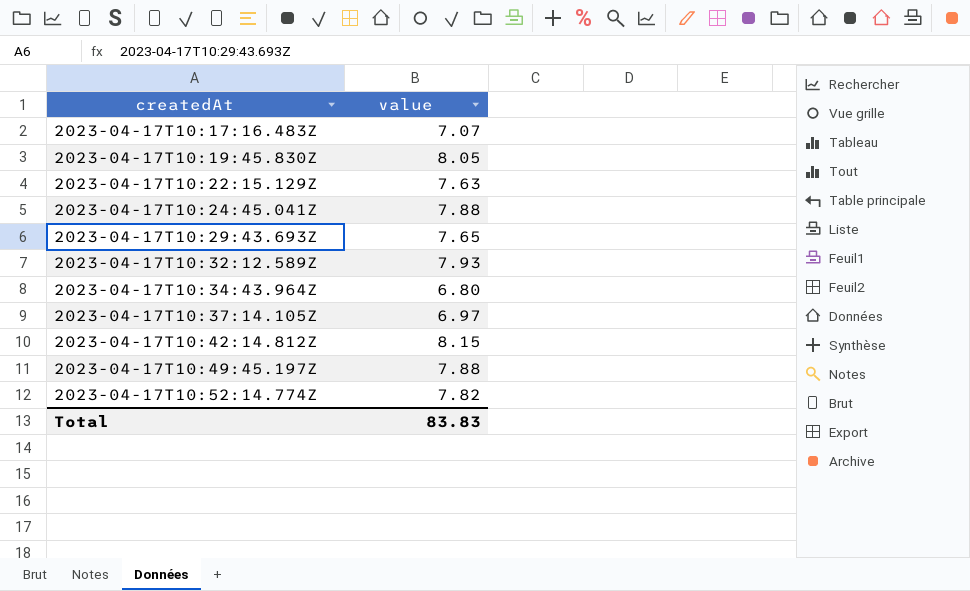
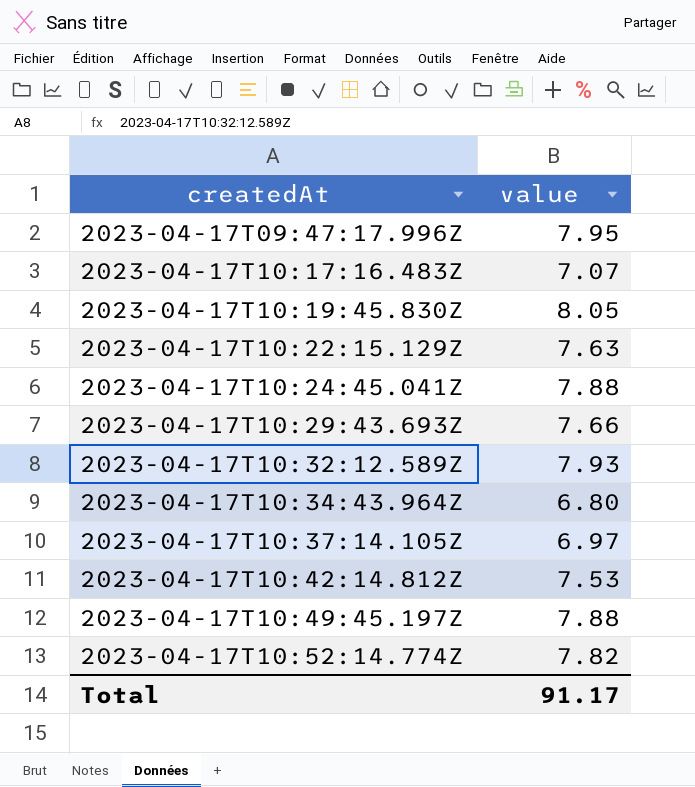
row 2023-04-17T09:47:17.996Z: none -> 7.95
2023-04-17T10:29:43.693Z | value: 7.65 -> 7.66
2023-04-17T10:42:14.812Z | value: 8.15 -> 7.53
Total | value: 83.83 -> 91.17

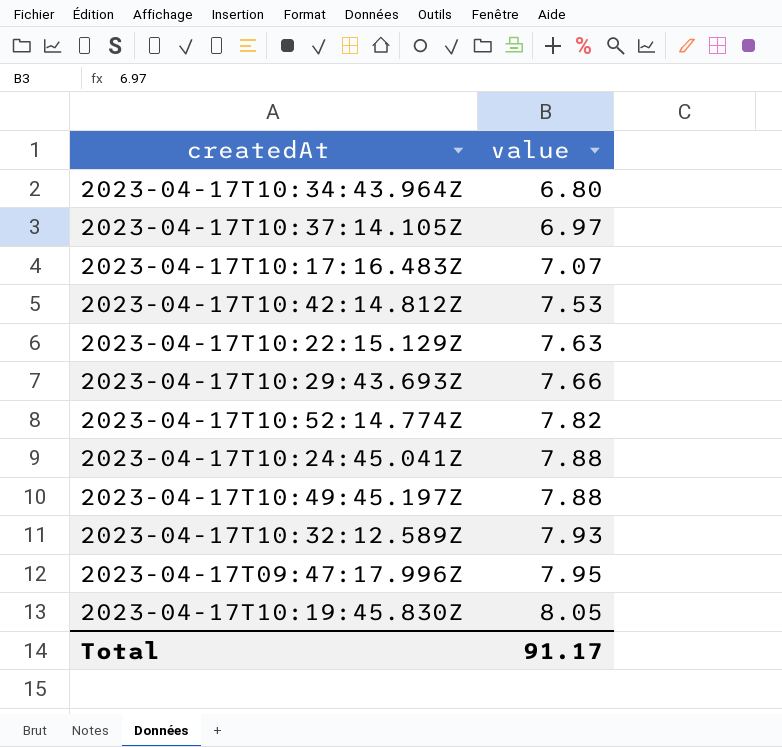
row order: createdAt ascending -> value ascending

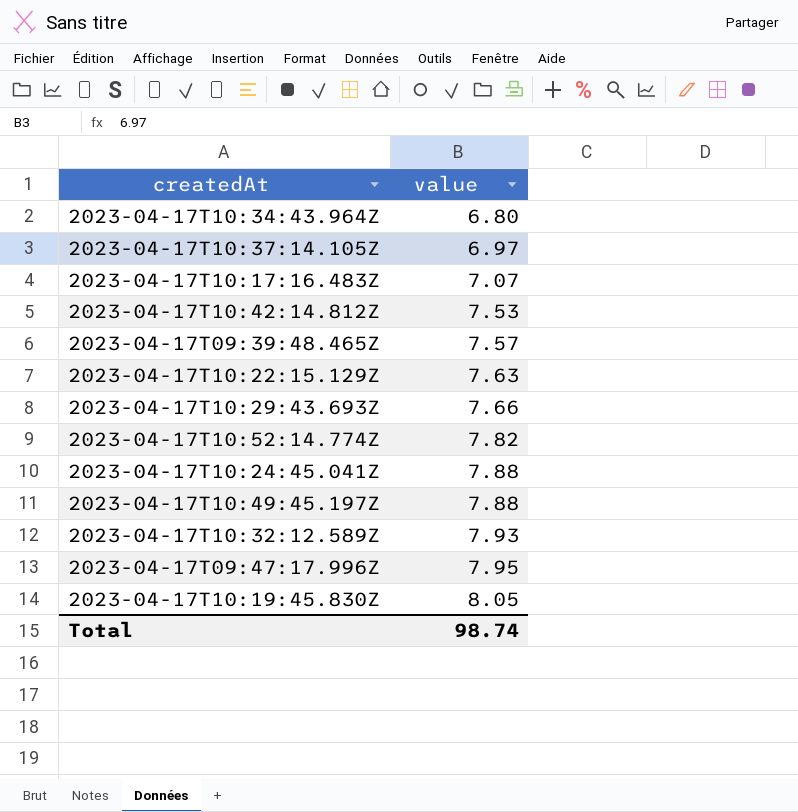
row 2023-04-17T09:39:48.465Z: none -> 7.57
Total | value: 91.17 -> 98.74

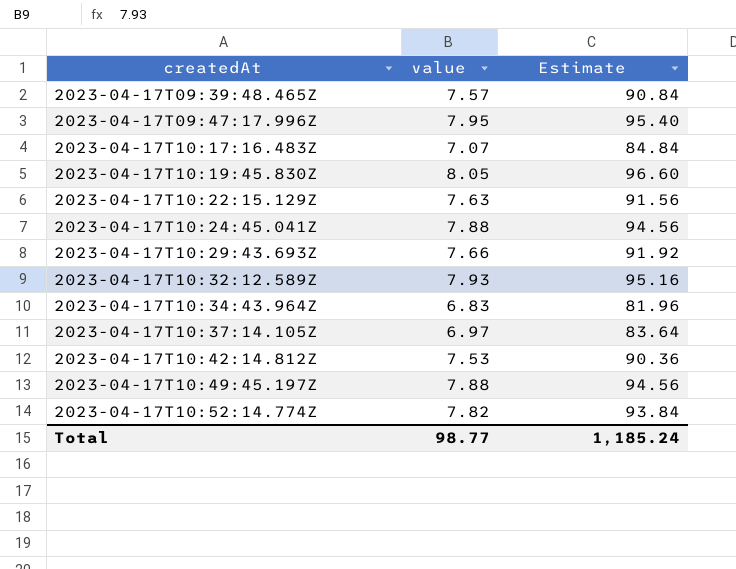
row order: value ascending -> createdAt ascending
column Estimate | formula: none -> [value] * 12
2023-04-17T10:34:43.964Z | value: 6.80 -> 6.83
Total | value: 98.74 -> 98.77

